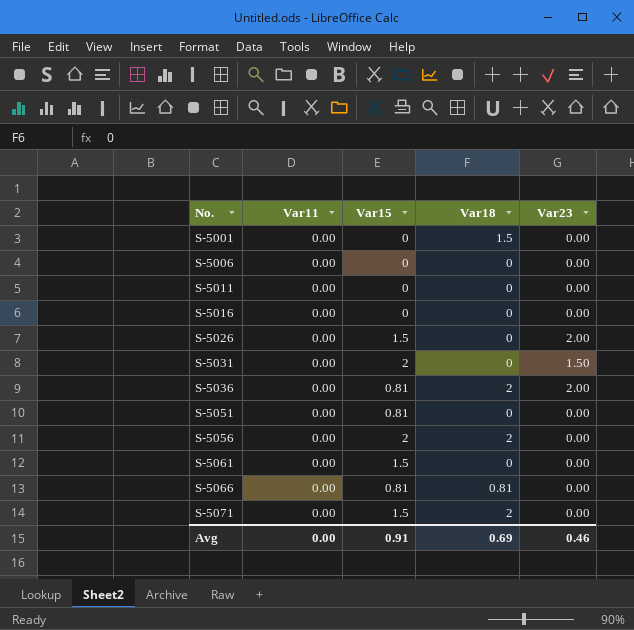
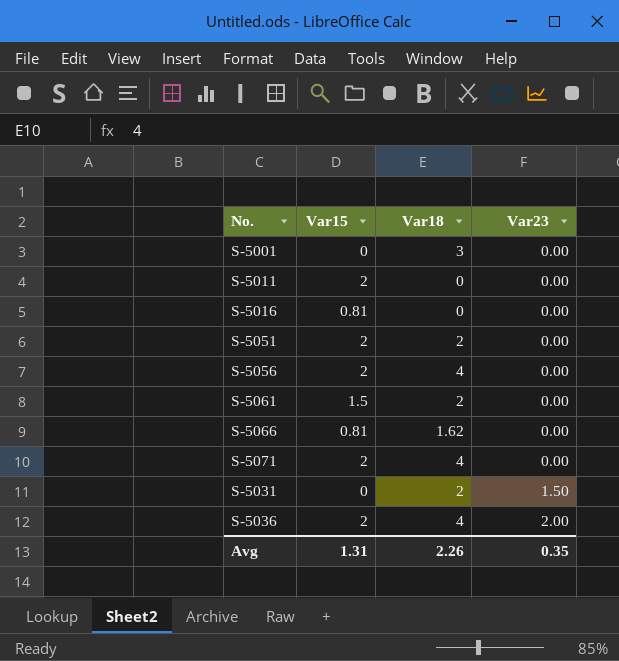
row order: No. ascending -> Var23 ascending
column Var11 | position: 2 -> none
row S-5006: 0.00 | 0 | 0 | 0.00 -> none
row S-5026: 0.00 | 1.5 | 0 | 2.00 -> none
S-5001 | Var18: 1.5 -> 3
S-5011 | Var15: 0 -> 2
S-5016 | Var15: 0 -> 0.81
S-5051 | Var15: 0.81 -> 2
S-5051 | Var18: 0 -> 2
S-5056 | Var18: 2 -> 4
S-5061 | Var18: 0 -> 2
S-5066 | Var18: 0.81 -> 1.62
S-5071 | Var15: 1.5 -> 2
S-5071 | Var18: 2 -> 4
S-5031 | Var15: 2 -> 0
S-5031 | Var18: 0 -> 2
S-5036 | Var15: 0.81 -> 2
S-5036 | Var18: 2 -> 4
Avg | Var15: 0.91 -> 1.31
Avg | Var18: 0.69 -> 2.26
Avg | Var23: 0.46 -> 0.35

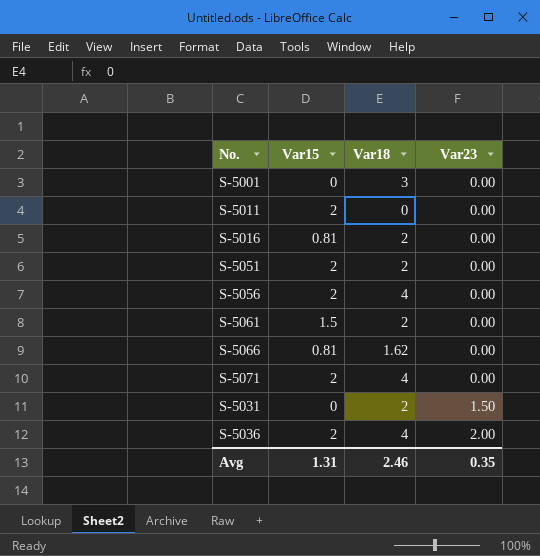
S-5016 | Var18: 0 -> 2
Avg | Var18: 2.26 -> 2.46

